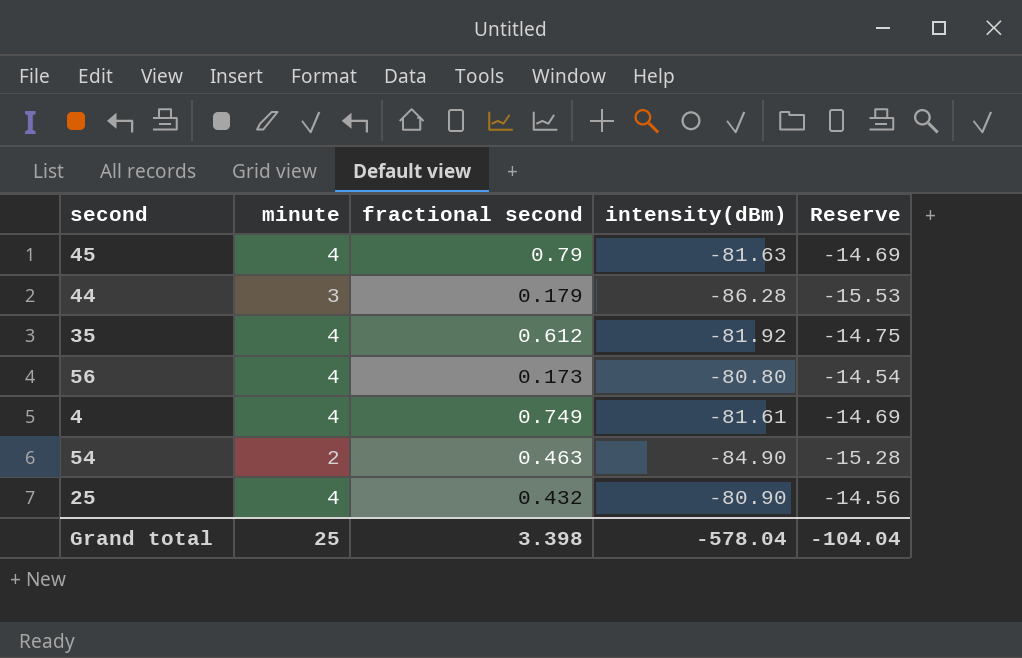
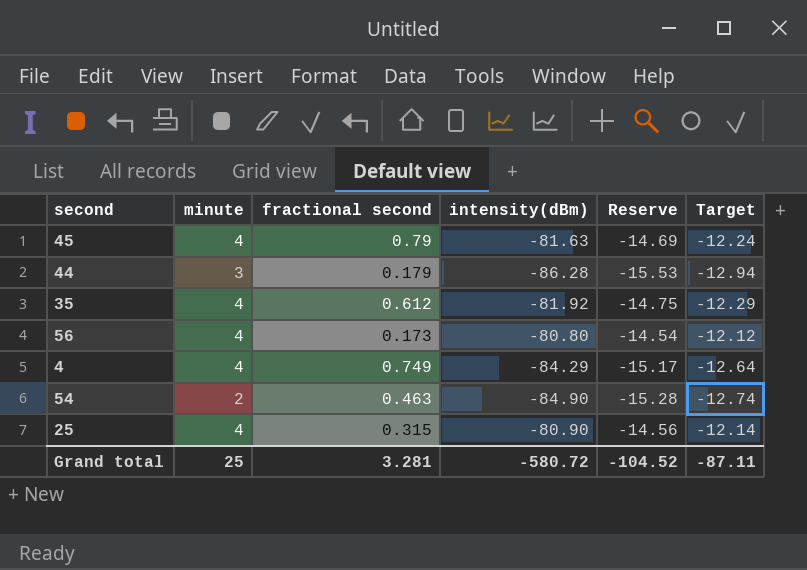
column Target | formula: none -> [intensity(dBm)] * 0.15
4 | intensity(dBm): -81.61 -> -84.29
4 | Reserve: -14.69 -> -15.17
25 | fractional second: 0.432 -> 0.315
Grand total | fractional second: 3.398 -> 3.281
Grand total | intensity(dBm): -578.04 -> -580.72
Grand total | Reserve: -104.04 -> -104.52

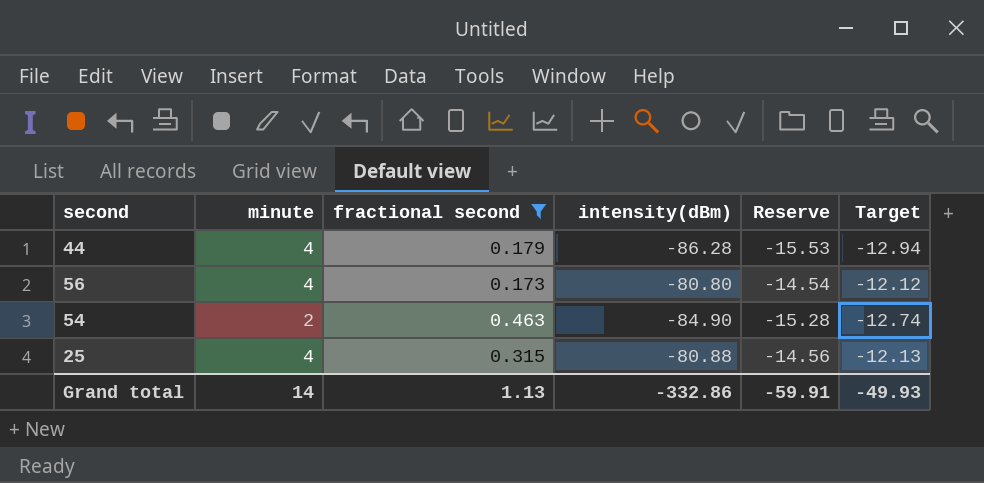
filter: none -> fractional second <= 0.463
44 | minute: 3 -> 4
25 | intensity(dBm): -80.90 -> -80.88
25 | Target: -12.14 -> -12.13
Grand total | minute: 25 -> 14
Grand total | fractional second: 3.281 -> 1.13
Grand total | intensity(dBm): -580.72 -> -332.86
Grand total | Reserve: -104.52 -> -59.91
Grand total | Target: -87.11 -> -49.93

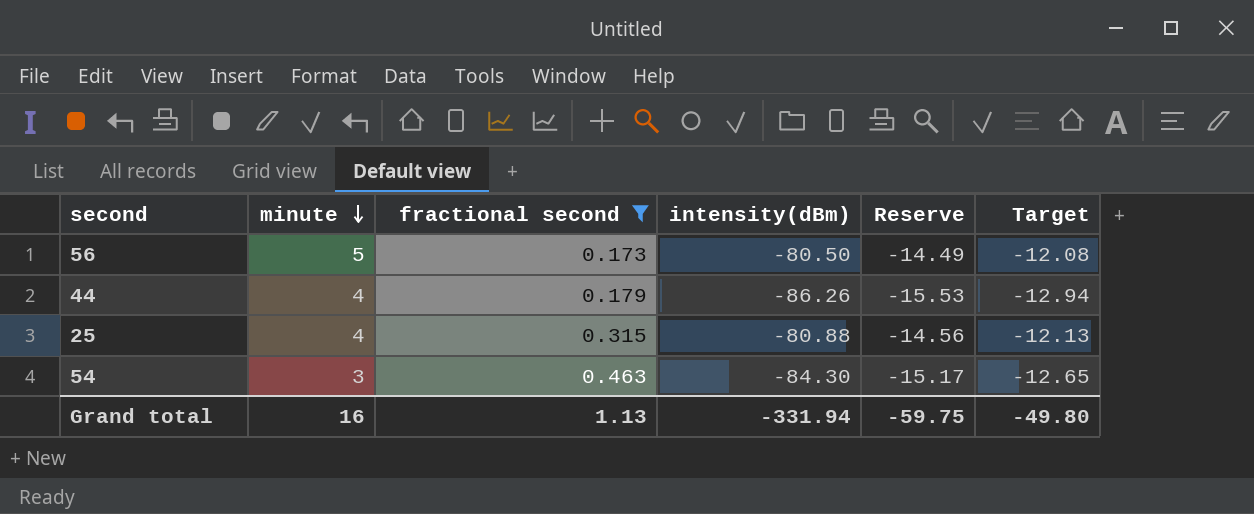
row order: none -> minute descending
56 | minute: 4 -> 5
56 | intensity(dBm): -80.80 -> -80.50
56 | Reserve: -14.54 -> -14.49
56 | Target: -12.12 -> -12.08
44 | intensity(dBm): -86.28 -> -86.26
54 | minute: 2 -> 3
54 | intensity(dBm): -84.90 -> -84.30
54 | Reserve: -15.28 -> -15.17
54 | Target: -12.74 -> -12.65
Grand total | minute: 14 -> 16
Grand total | intensity(dBm): -332.86 -> -331.94
Grand total | Reserve: -59.91 -> -59.75
Grand total | Target: -49.93 -> -49.80

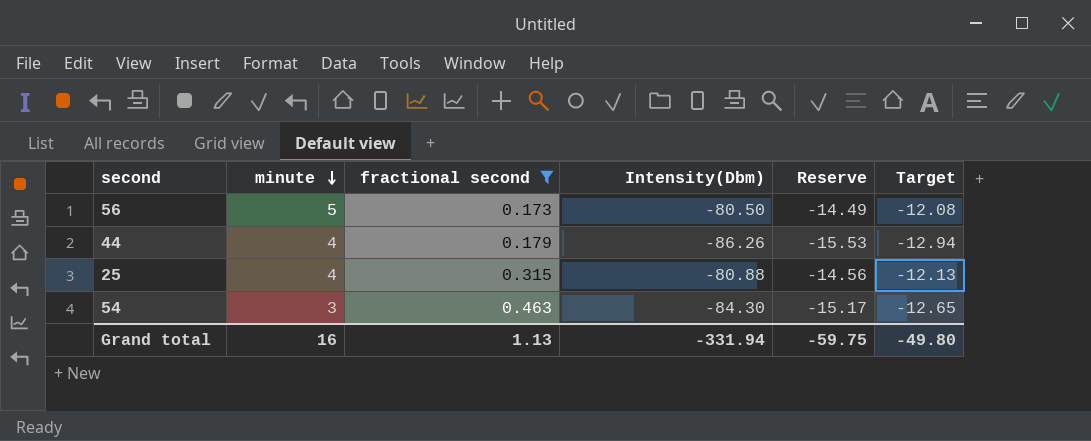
column name: intensity(dBm) -> Intensity(Dbm)

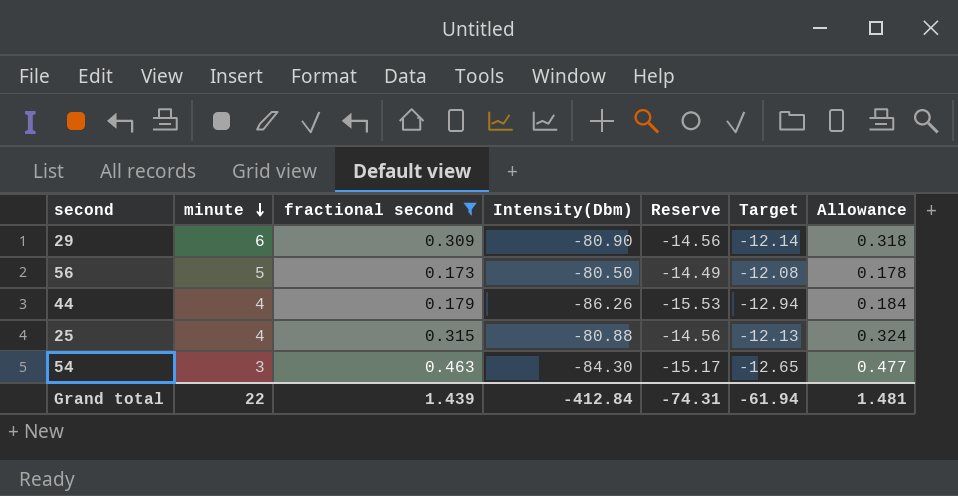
column Allowance | formula: none -> [fractional second] * 1.03
row 29: none -> 6 | 0.309 | -80.90 | -14.56 | -12.14 | 0.318
Grand total | minute: 16 -> 22
Grand total | fractional second: 1.13 -> 1.439
Grand total | Intensity(Dbm): -331.94 -> -412.84
Grand total | Reserve: -59.75 -> -74.31
Grand total | Target: -49.80 -> -61.94

